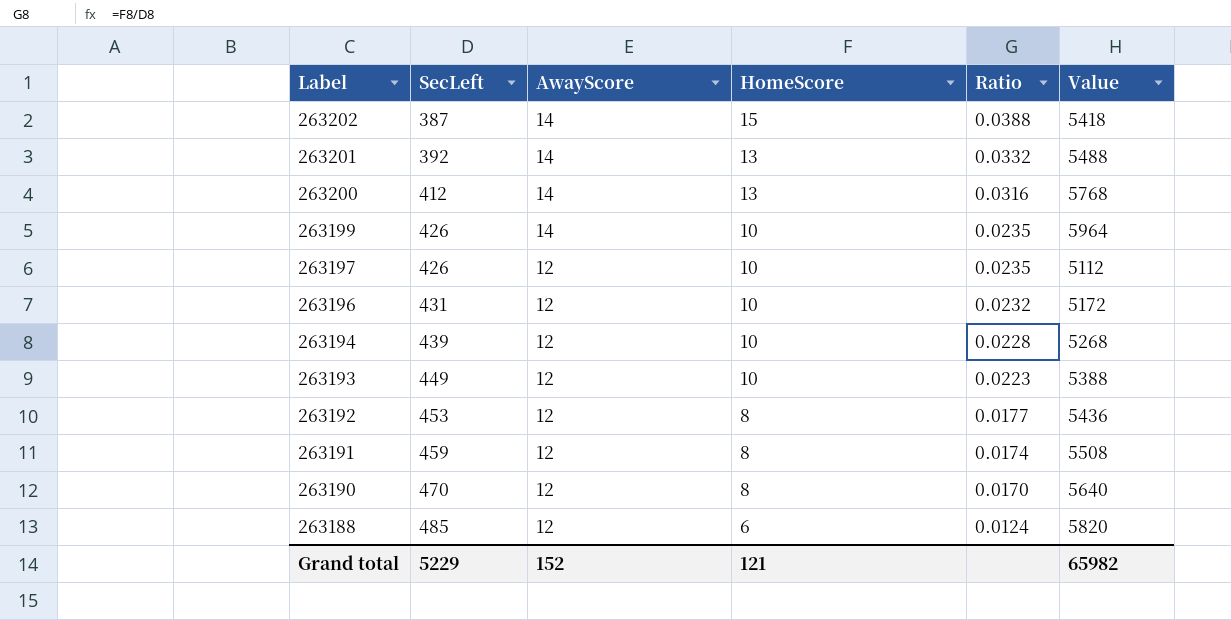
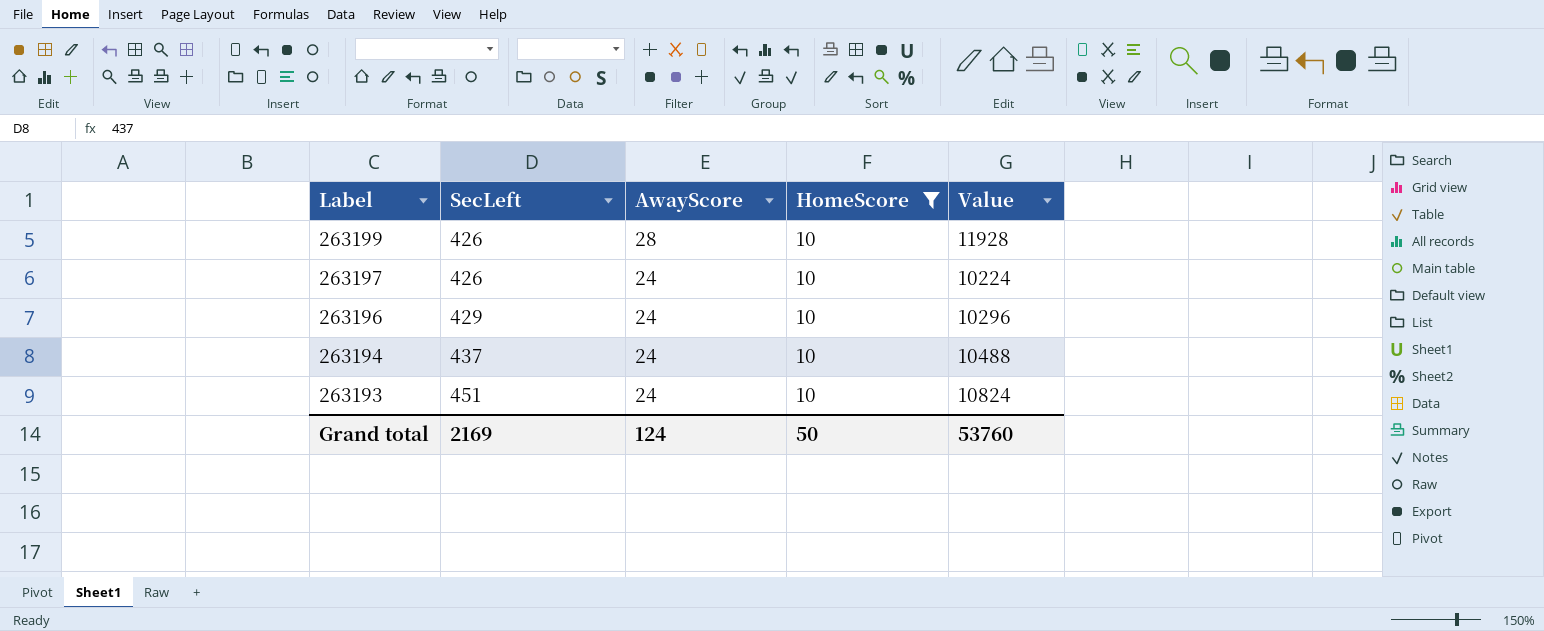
filter: none -> HomeScore = 10
column Ratio | formula: [HomeScore] / [SecLeft] -> none
263199 | AwayScore: 14 -> 28
263199 | Value: 5964 -> 11928
263197 | AwayScore: 12 -> 24
263197 | Value: 5112 -> 10224
263196 | SecLeft: 431 -> 429
263196 | AwayScore: 12 -> 24
263196 | Value: 5172 -> 10296
263194 | SecLeft: 439 -> 437
263194 | AwayScore: 12 -> 24
263194 | Value: 5268 -> 10488
263193 | SecLeft: 449 -> 451
263193 | AwayScore: 12 -> 24
263193 | Value: 5388 -> 10824
Grand total | SecLeft: 5229 -> 2169
Grand total | AwayScore: 152 -> 124
Grand total | HomeScore: 121 -> 50
Grand total | Value: 65982 -> 53760

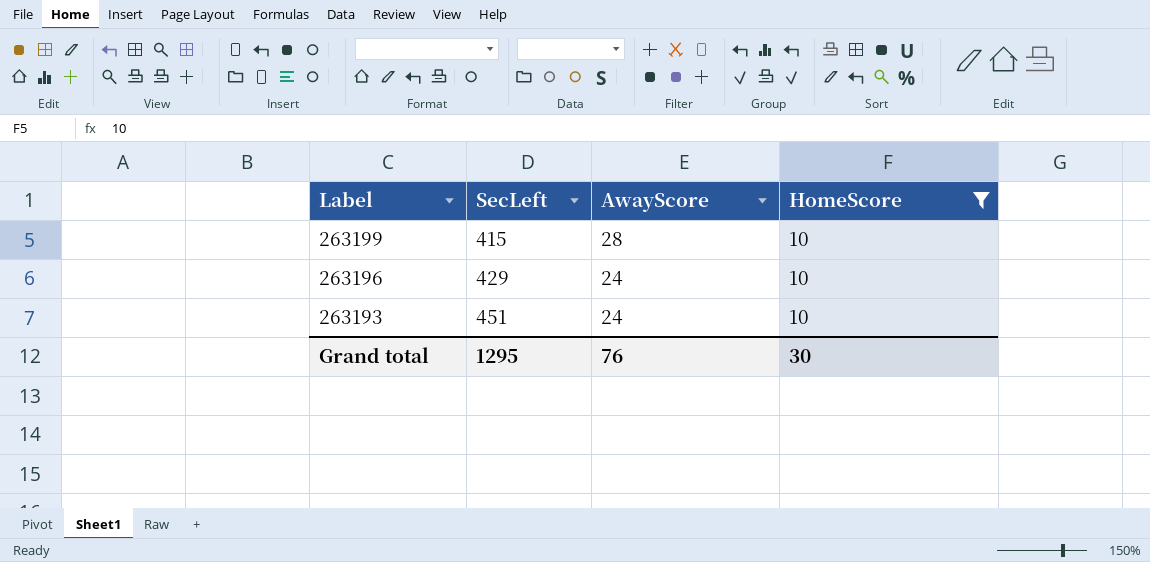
column Value | formula: [SecLeft] * [AwayScore] -> none
row 263197: 426 | 24 | 10 | 10224 -> none
row 263194: 437 | 24 | 10 | 10488 -> none
263199 | SecLeft: 426 -> 415
Grand total | SecLeft: 2169 -> 1295
Grand total | AwayScore: 124 -> 76
Grand total | HomeScore: 50 -> 30

